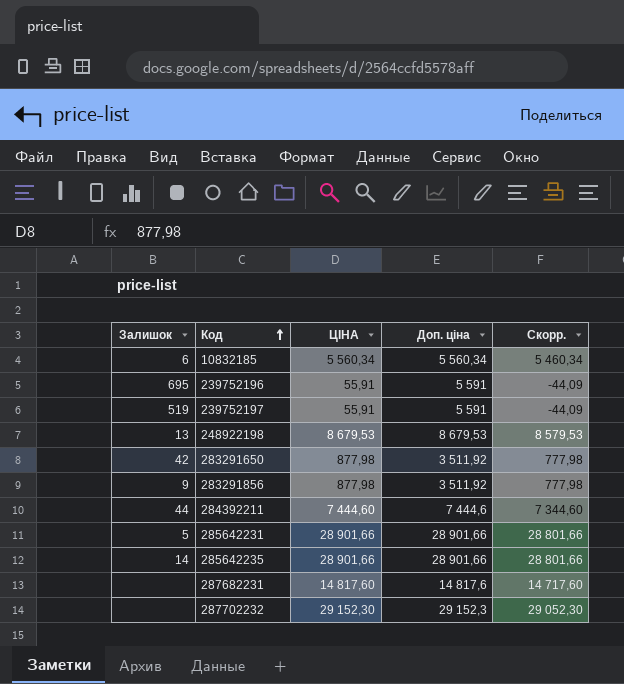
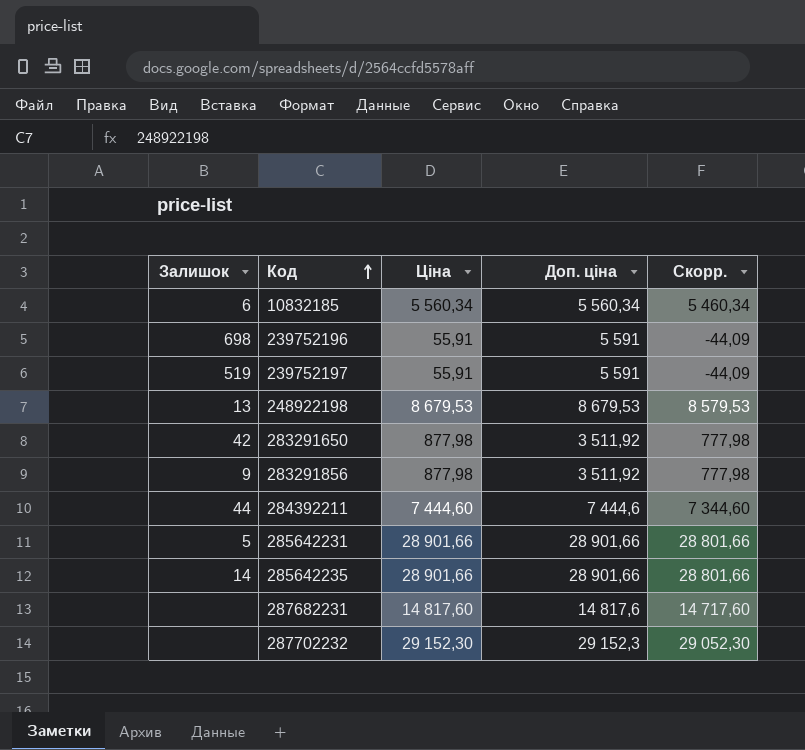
column name: ЦІНА -> Ціна
239752196 | Залишок: 695 -> 698

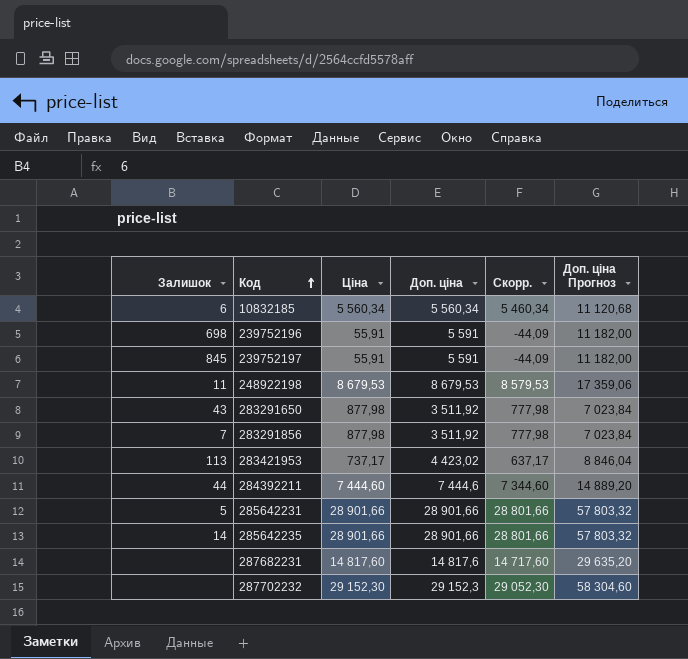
column Доп. ціна Прогноз | formula: none -> [Доп. ціна] * 2
239752197 | Залишок: 519 -> 845
248922198 | Залишок: 13 -> 11
283291650 | Залишок: 42 -> 43
283291856 | Залишок: 9 -> 7
row 283421953: none -> 113 | 737,17 | 4 423,02 | 637,17 | 8 846,04

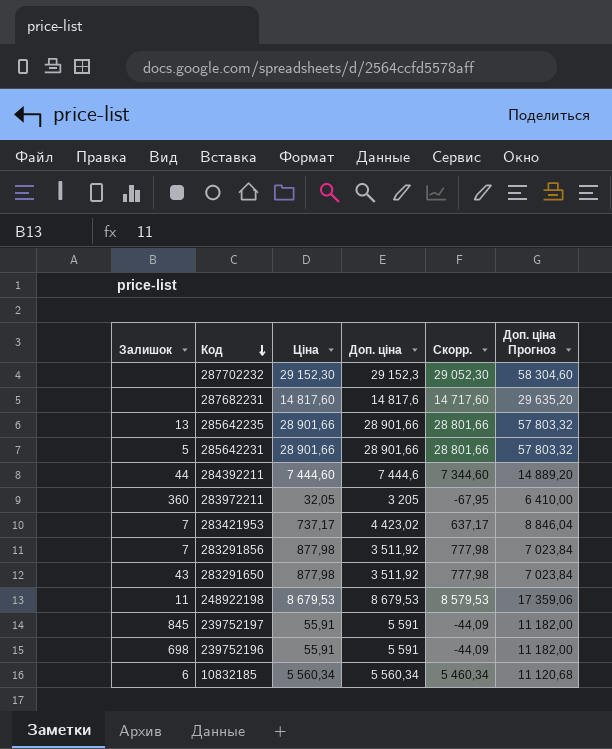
row order: Код ascending -> Код descending
285642235 | Залишок: 14 -> 13
row 283972211: none -> 360 | 32,05 | 3 205 | -67,95 | 6 410,00
283421953 | Залишок: 113 -> 7

